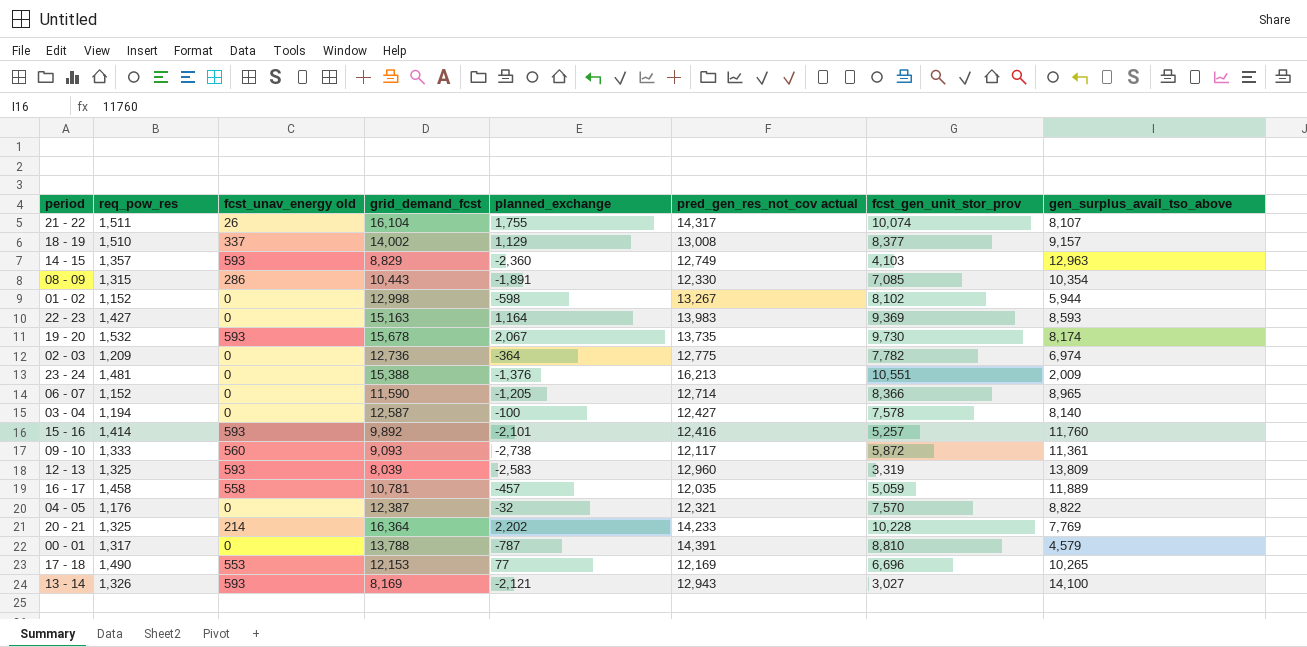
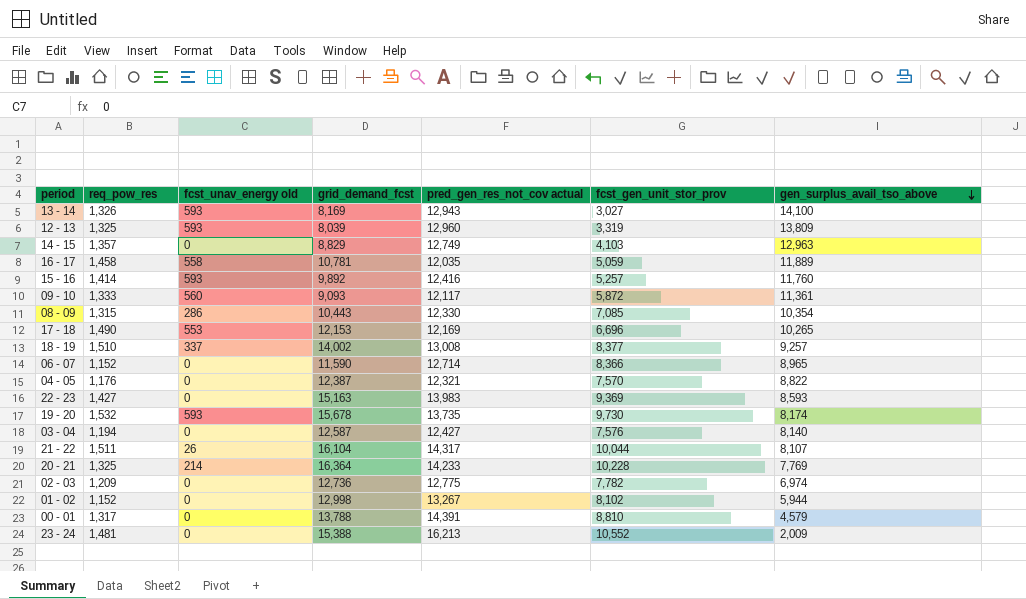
row order: none -> gen_surplus_avail_tso_above descending
column planned_exchange | position: 5 -> none
14 - 15 | fcst_unav_energy old: 593 -> 0
18 - 19 | gen_surplus_avail_tso_above: 9,157 -> 9,257
03 - 04 | fcst_gen_unit_stor_prov: 7,578 -> 7,576
21 - 22 | fcst_gen_unit_stor_prov: 10,074 -> 10,044
23 - 24 | fcst_gen_unit_stor_prov: 10,551 -> 10,552

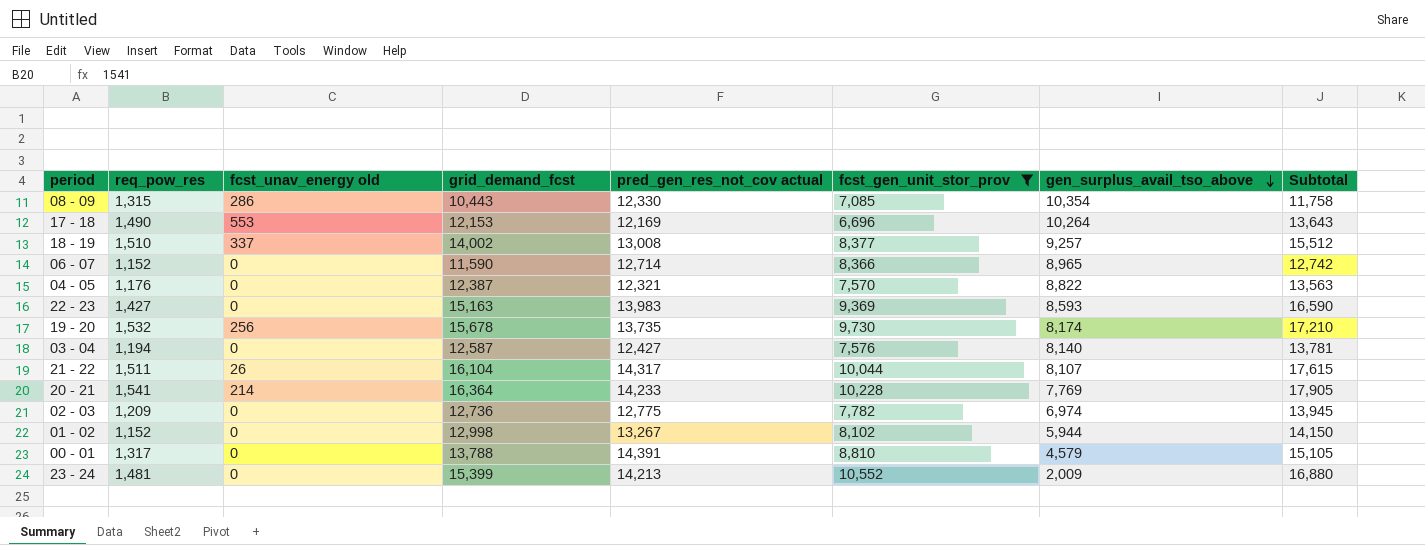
filter: none -> fcst_gen_unit_stor_prov >= 6,696
column Subtotal | formula: none -> [req_pow_res] + [grid_demand_fcst]
17 - 18 | gen_surplus_avail_tso_above: 10,265 -> 10,264
19 - 20 | fcst_unav_energy old: 593 -> 256
20 - 21 | req_pow_res: 1,325 -> 1,541
23 - 24 | grid_demand_fcst: 15,388 -> 15,399
23 - 24 | pred_gen_res_not_cov actual: 16,213 -> 14,213

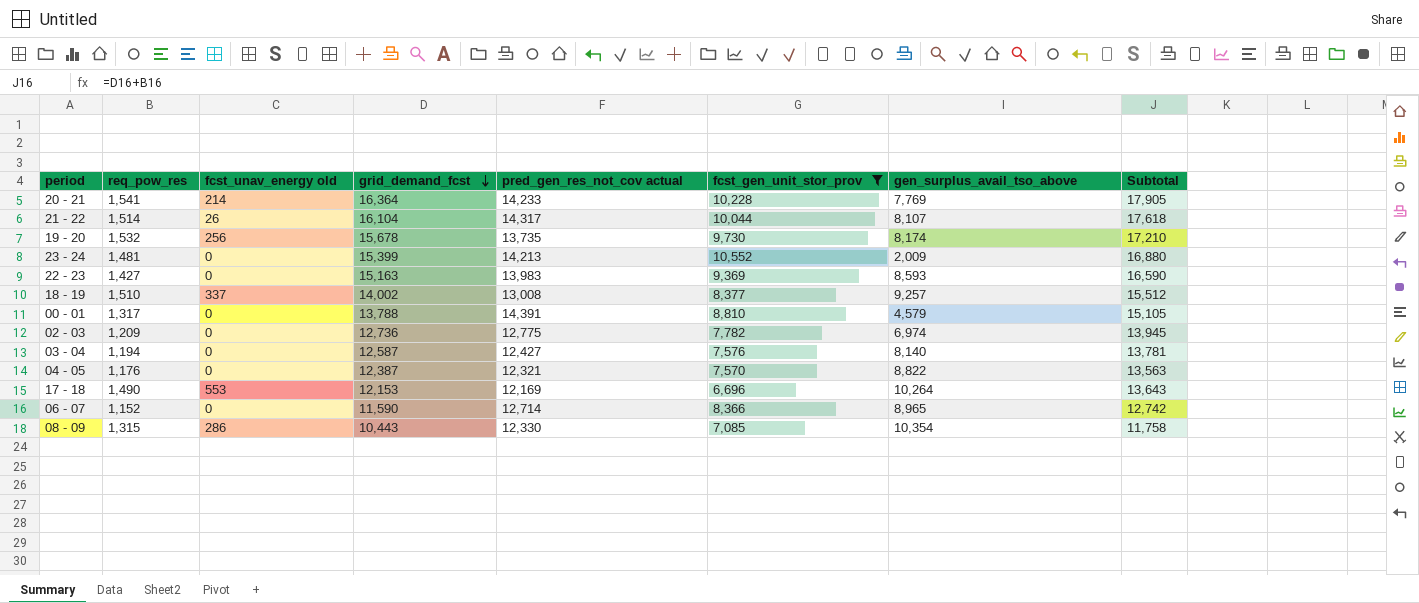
row order: gen_surplus_avail_tso_above descending -> grid_demand_fcst descending
row 01 - 02: 1,152 | 0 | 12,998 | 13,267 | 8,102 | 5,944 | 14,150 -> none
21 - 22 | req_pow_res: 1,511 -> 1,514
21 - 22 | Subtotal: 17,615 -> 17,618

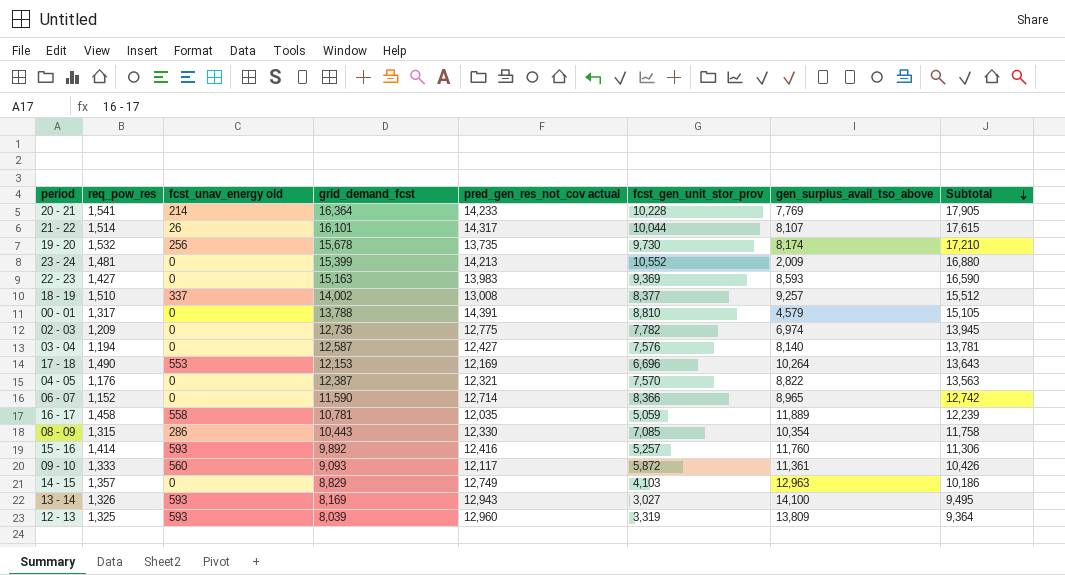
filter: fcst_gen_unit_stor_prov >= 6,696 -> none
row order: grid_demand_fcst descending -> Subtotal descending
21 - 22 | grid_demand_fcst: 16,104 -> 16,101
21 - 22 | Subtotal: 17,618 -> 17,615

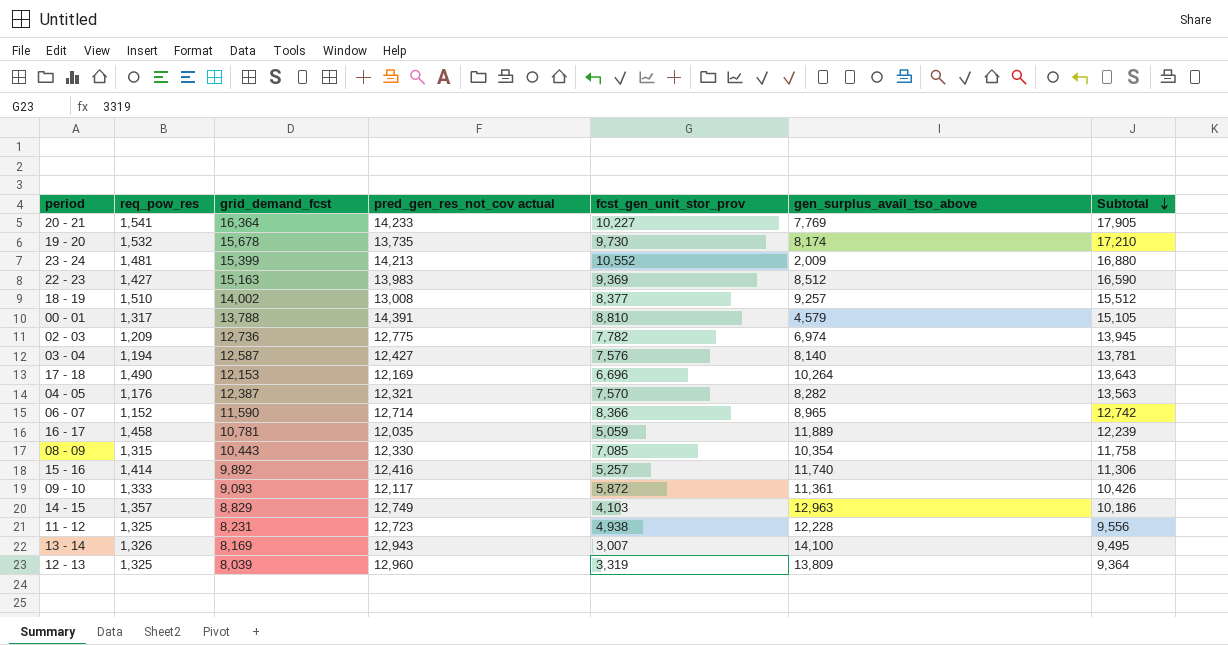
column fcst_unav_energy old | position: 3 -> none
row 21 - 22: 1,514 | 26 | 16,101 | 14,317 | 10,044 | 8,107 | 17,615 -> none
20 - 21 | fcst_gen_unit_stor_prov: 10,228 -> 10,227
22 - 23 | gen_surplus_avail_tso_above: 8,593 -> 8,512
04 - 05 | gen_surplus_avail_tso_above: 8,822 -> 8,282
15 - 16 | gen_surplus_avail_tso_above: 11,760 -> 11,740
row 11 - 12: none -> 1,325 | 8,231 | 12,723 | 4,938 | 12,228 | 9,556
13 - 14 | fcst_gen_unit_stor_prov: 3,027 -> 3,007

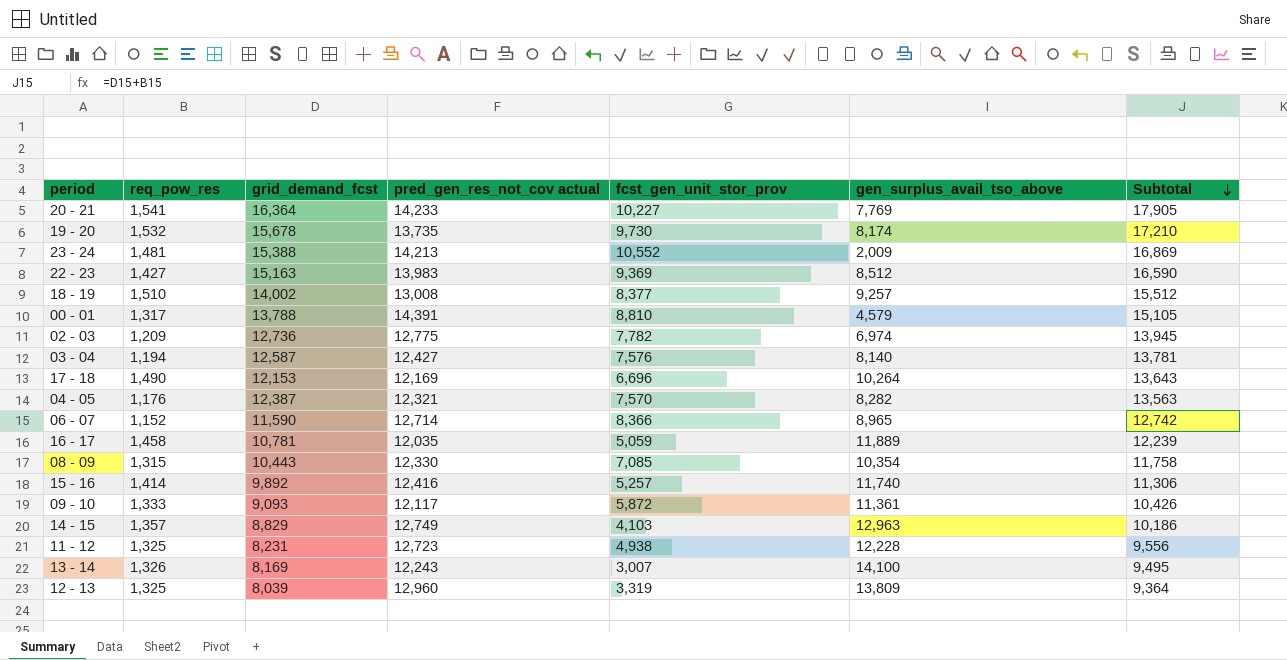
23 - 24 | grid_demand_fcst: 15,399 -> 15,388
23 - 24 | Subtotal: 16,880 -> 16,869
13 - 14 | pred_gen_res_not_cov actual: 12,943 -> 12,243

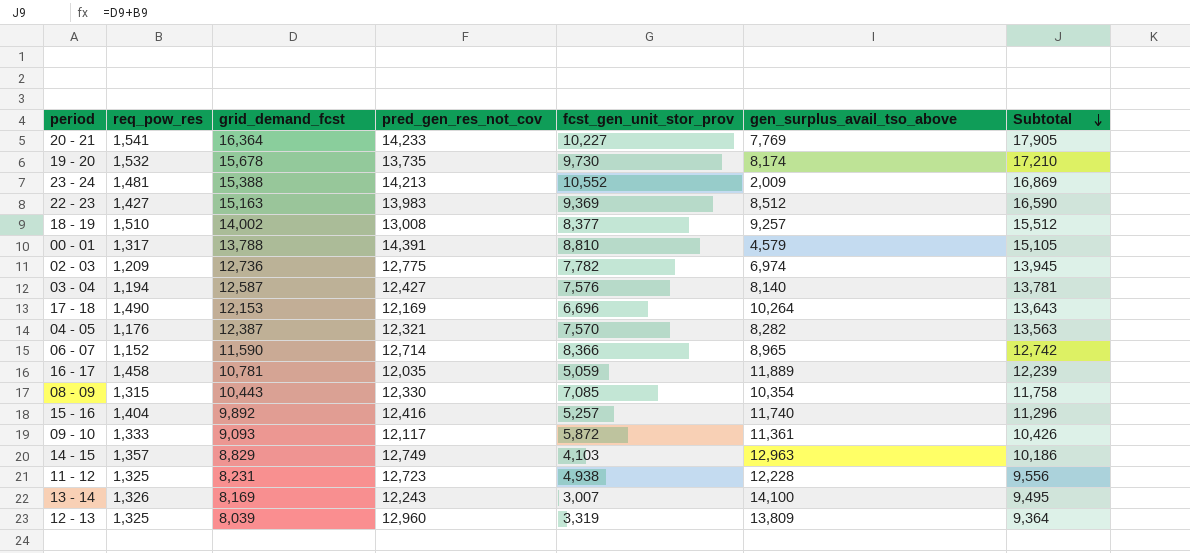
column name: pred_gen_res_not_cov actual -> pred_gen_res_not_cov
15 - 16 | req_pow_res: 1,414 -> 1,404
15 - 16 | Subtotal: 11,306 -> 11,296

